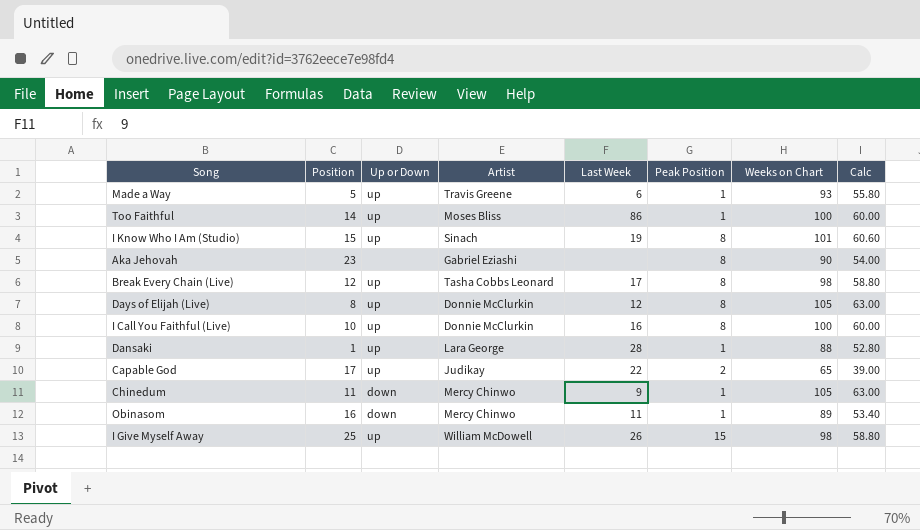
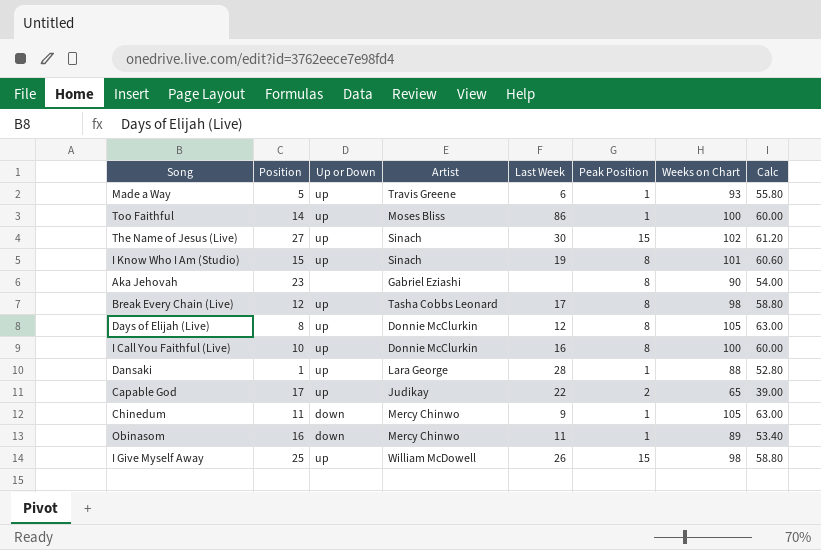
row The Name of Jesus (Live): none -> 27 | up | Sinach | 30 | 15 | 102 | 61.20

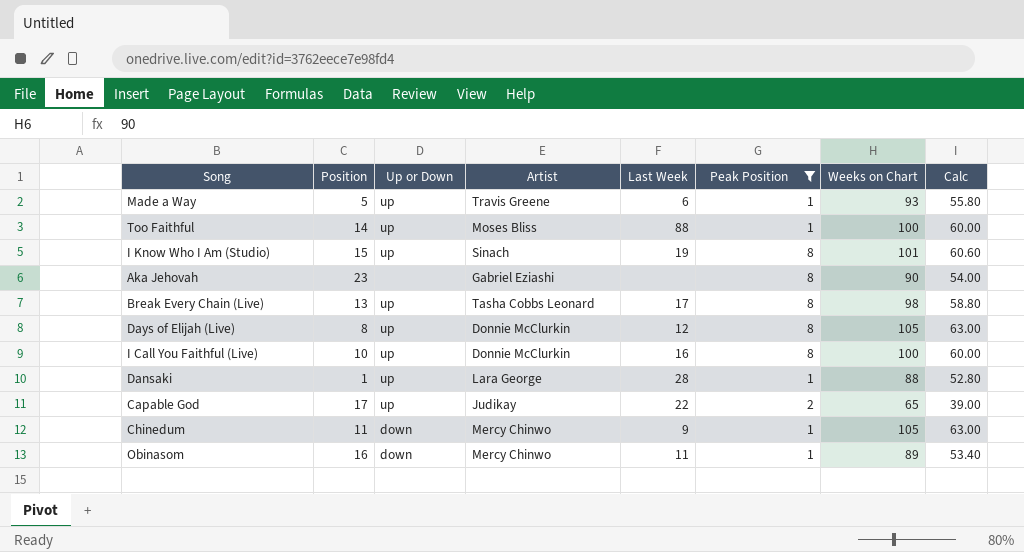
filter: none -> Peak Position != 15
Too Faithful | Last Week: 86 -> 88
Break Every Chain (Live) | Position: 12 -> 13

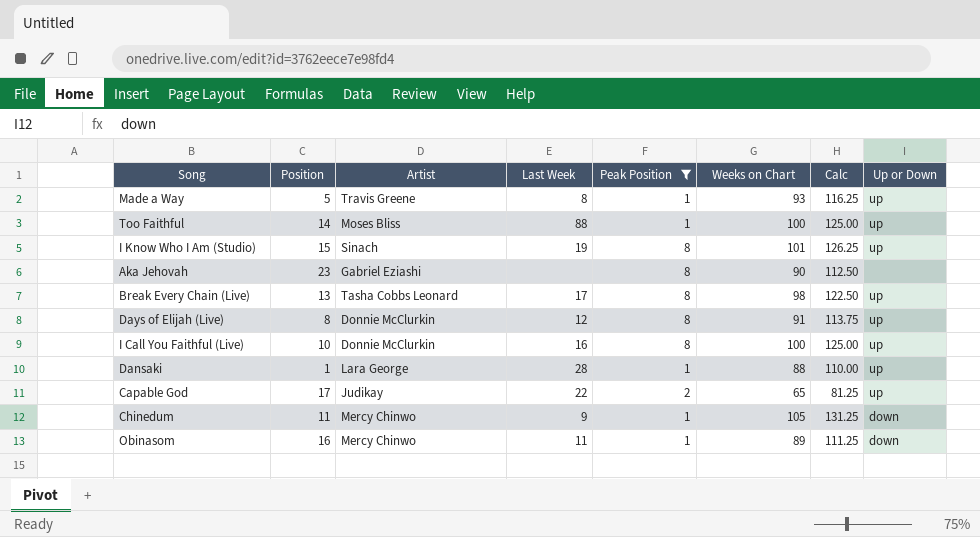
column Calc | formula: [Weeks on Chart] * 0.6 -> [Weeks on Chart] * 1.25
column Up or Down | position: 3 -> 8
Made a Way | Last Week: 6 -> 8
Days of Elijah (Live) | Weeks on Chart: 105 -> 91

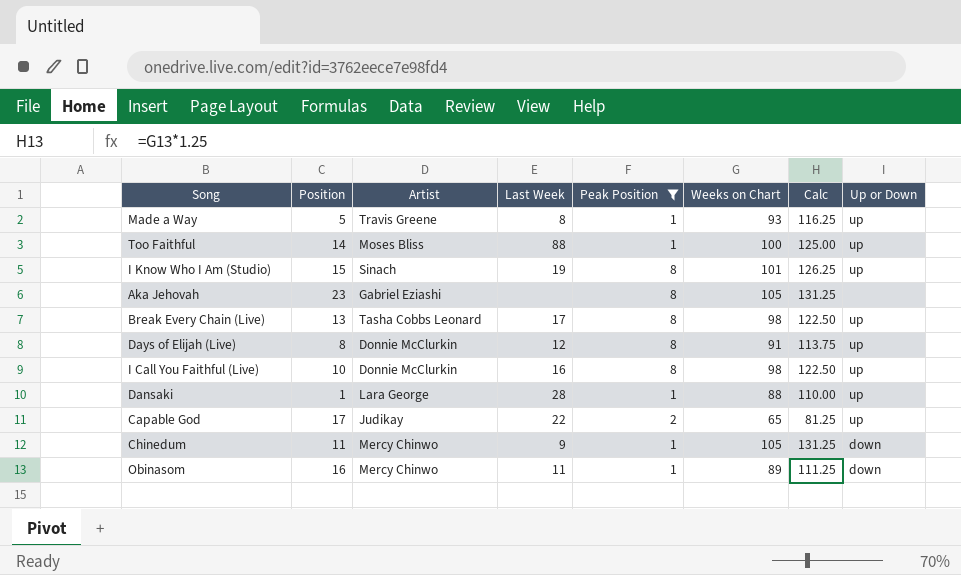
Aka Jehovah | Weeks on Chart: 90 -> 105
Aka Jehovah | Calc: 112.50 -> 131.25
I Call You Faithful (Live) | Weeks on Chart: 100 -> 98
I Call You Faithful (Live) | Calc: 125.00 -> 122.50

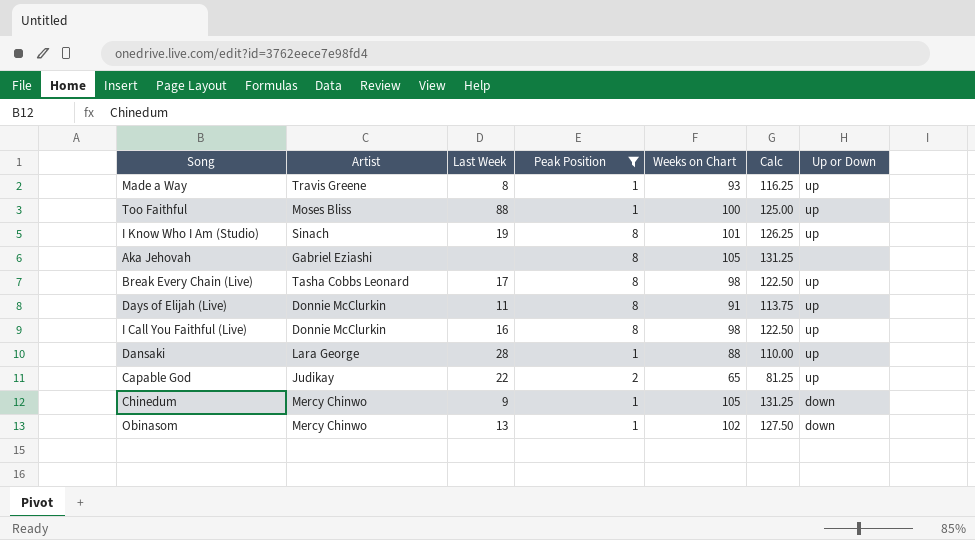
column Position | position: 2 -> none
Days of Elijah (Live) | Last Week: 12 -> 11
Obinasom | Last Week: 11 -> 13
Obinasom | Weeks on Chart: 89 -> 102
Obinasom | Calc: 111.25 -> 127.50

